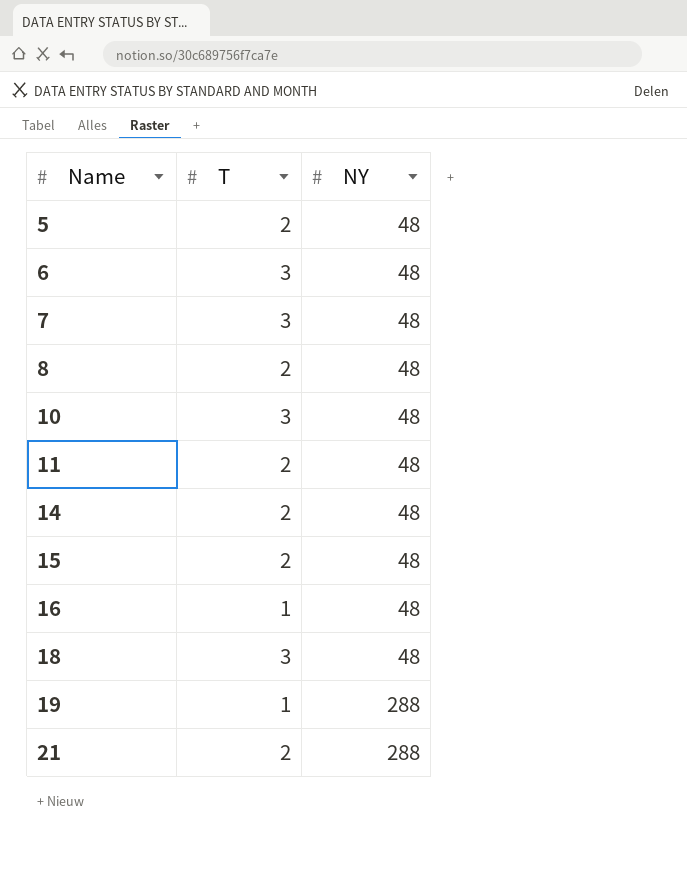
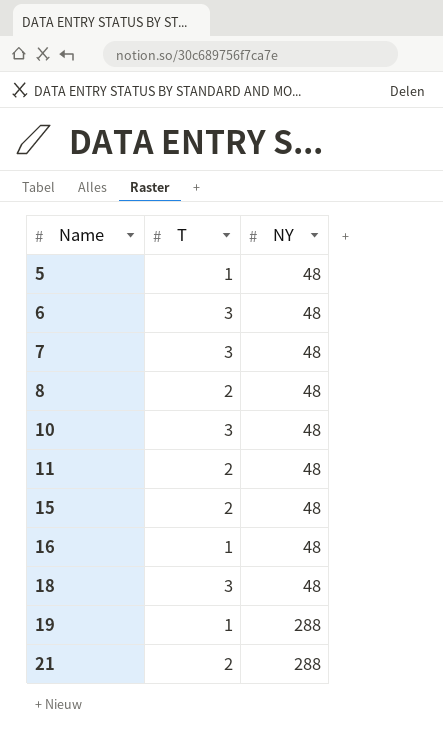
row 14: 2 | 48 -> none
5 | T: 2 -> 1

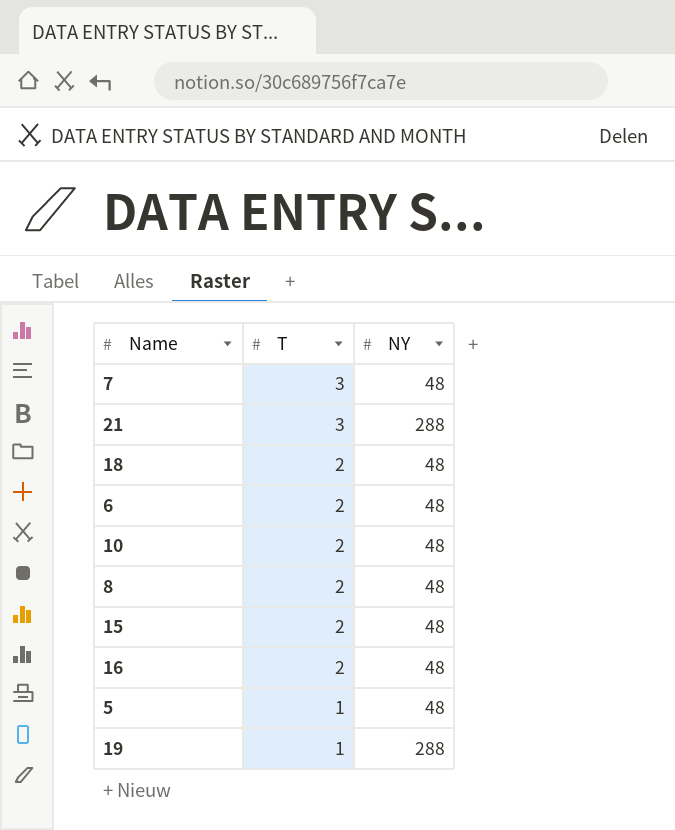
row order: Name ascending -> T descending
row 11: 2 | 48 -> none
21 | T: 2 -> 3
18 | T: 3 -> 2
6 | T: 3 -> 2
10 | T: 3 -> 2
16 | T: 1 -> 2

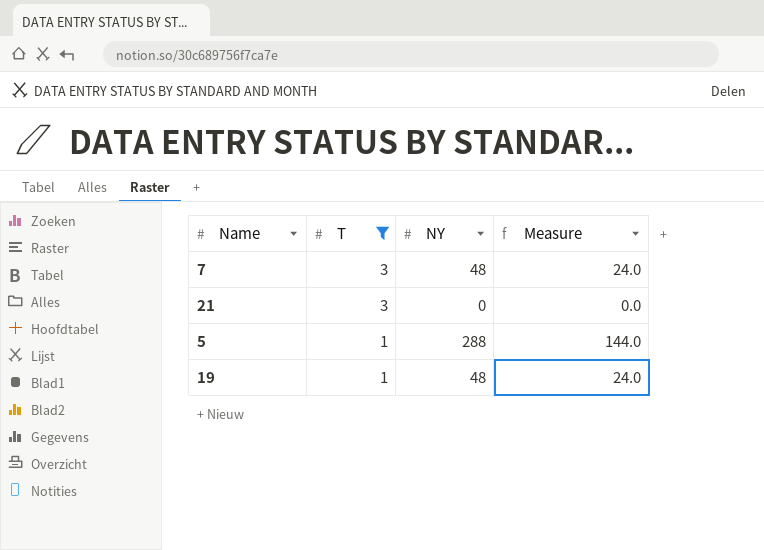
filter: none -> T != 2
column Measure | formula: none -> [NY] * 0.5
21 | NY: 288 -> 0
5 | NY: 48 -> 288
19 | NY: 288 -> 48

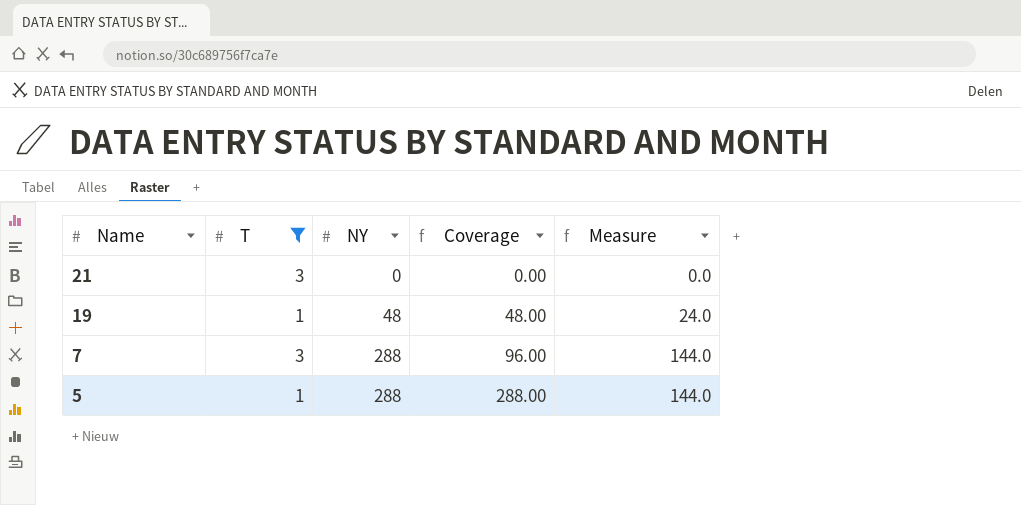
row order: T descending -> Name descending
column Coverage | formula: none -> [NY] / [T]
7 | NY: 48 -> 288
7 | Measure: 24.0 -> 144.0

